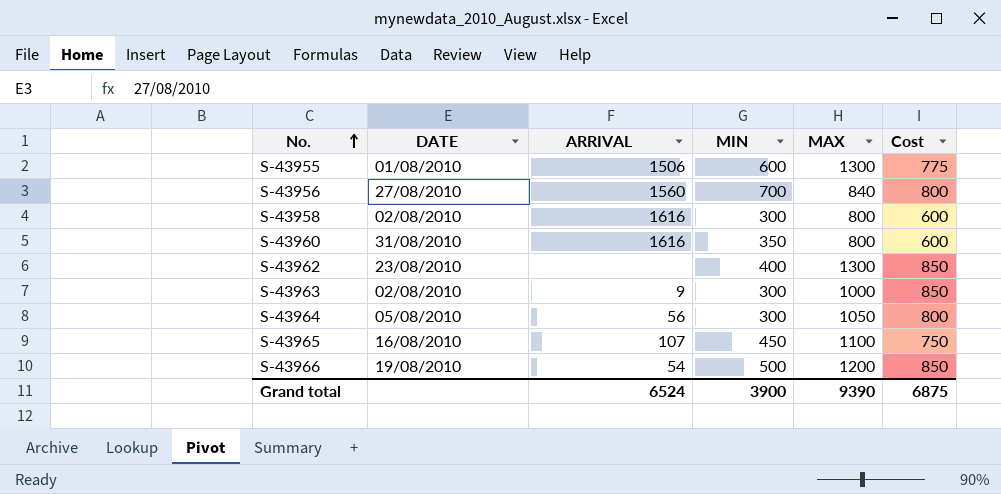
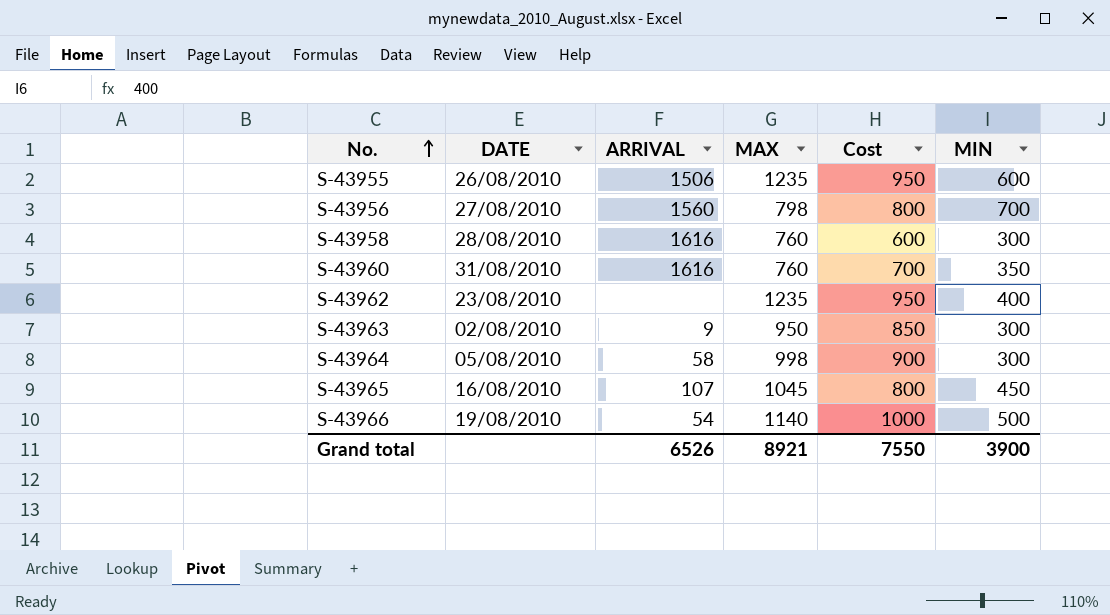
column MIN | position: 4 -> 6
S-43955 | DATE: 01/08/2010 -> 26/08/2010
S-43955 | MAX: 1300 -> 1235
S-43955 | Cost: 775 -> 950
S-43956 | MAX: 840 -> 798
S-43958 | DATE: 02/08/2010 -> 28/08/2010
S-43958 | MAX: 800 -> 760
S-43960 | MAX: 800 -> 760
S-43960 | Cost: 600 -> 700
S-43962 | MAX: 1300 -> 1235
S-43962 | Cost: 850 -> 950
S-43963 | MAX: 1000 -> 950
S-43964 | ARRIVAL: 56 -> 58
S-43964 | MAX: 1050 -> 998
S-43964 | Cost: 800 -> 900
S-43965 | MAX: 1100 -> 1045
S-43965 | Cost: 750 -> 800
S-43966 | MAX: 1200 -> 1140
S-43966 | Cost: 850 -> 1000
Grand total | ARRIVAL: 6524 -> 6526
Grand total | MAX: 9390 -> 8921
Grand total | Cost: 6875 -> 7550

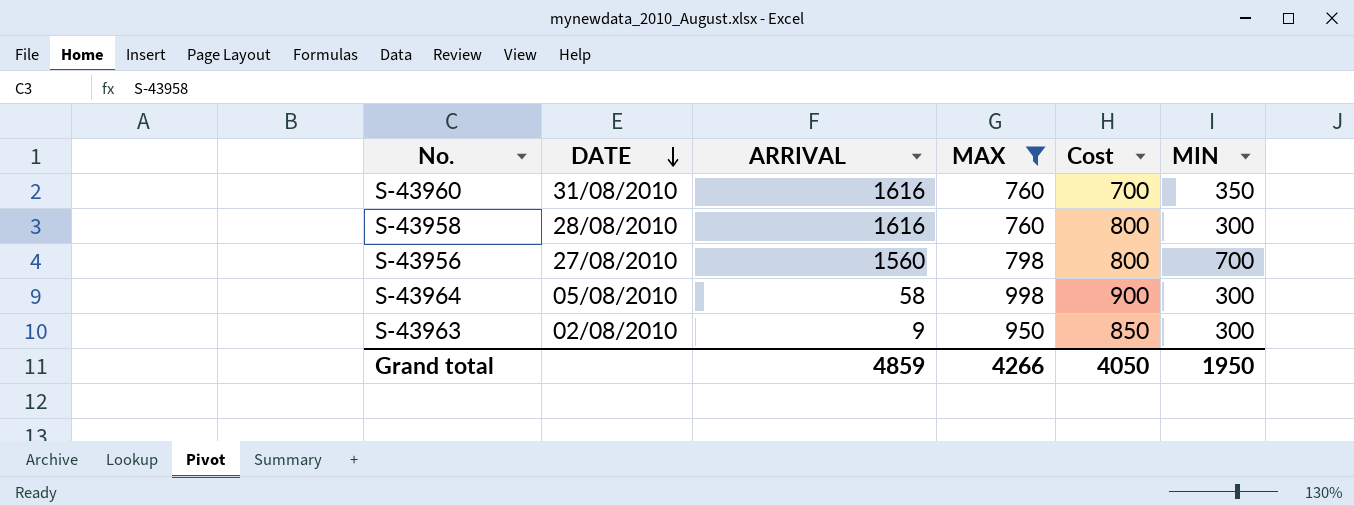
filter: none -> MAX <= 998
row order: No. ascending -> DATE descending
S-43958 | Cost: 600 -> 800
Grand total | ARRIVAL: 6526 -> 4859
Grand total | MAX: 8921 -> 4266
Grand total | Cost: 7550 -> 4050
Grand total | MIN: 3900 -> 1950

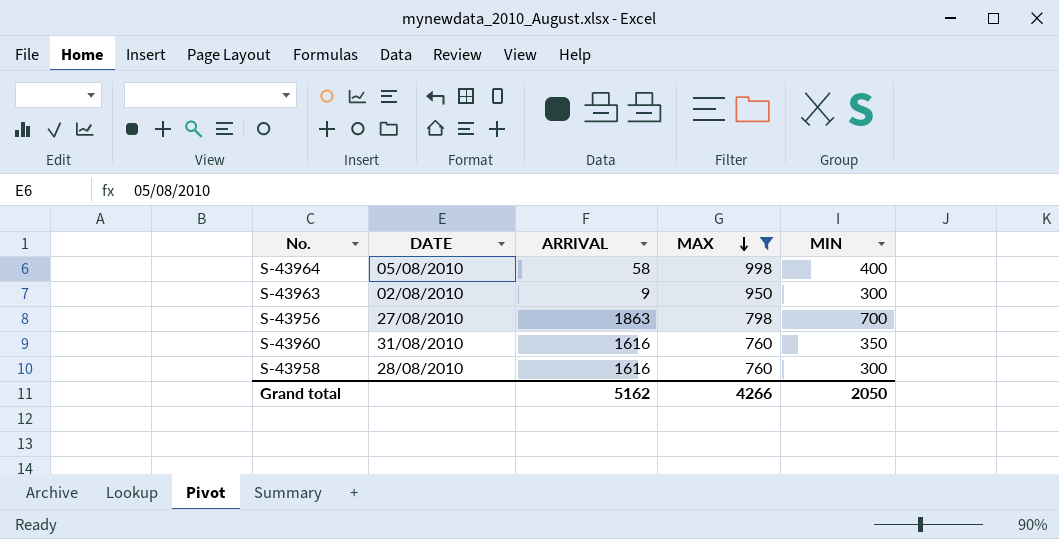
row order: DATE descending -> MAX descending
column Cost | position: 5 -> none
S-43964 | MIN: 300 -> 400
S-43956 | ARRIVAL: 1560 -> 1863
Grand total | ARRIVAL: 4859 -> 5162
Grand total | MIN: 1950 -> 2050

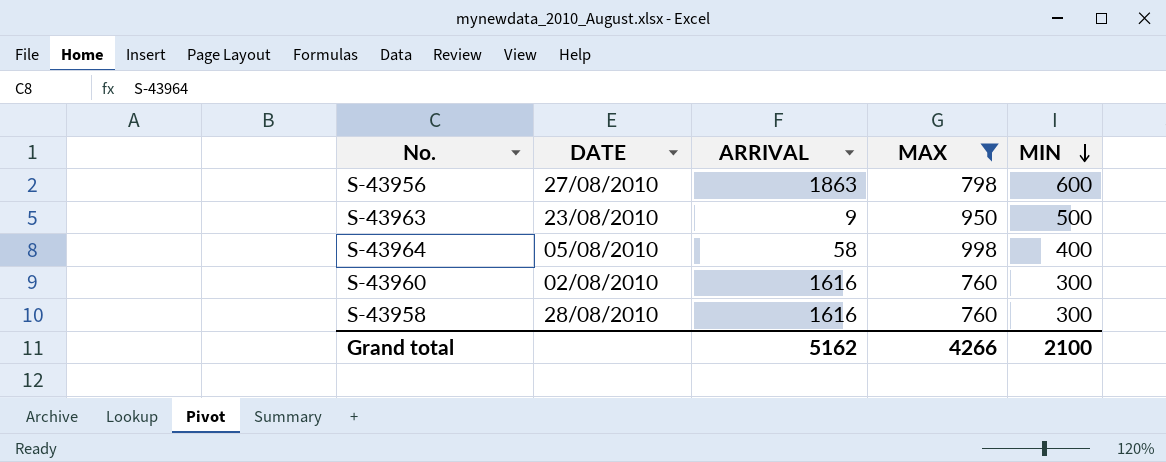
row order: MAX descending -> MIN descending
S-43956 | MIN: 700 -> 600
S-43963 | DATE: 02/08/2010 -> 23/08/2010
S-43963 | MIN: 300 -> 500
S-43960 | DATE: 31/08/2010 -> 02/08/2010
S-43960 | MIN: 350 -> 300
Grand total | MIN: 2050 -> 2100

